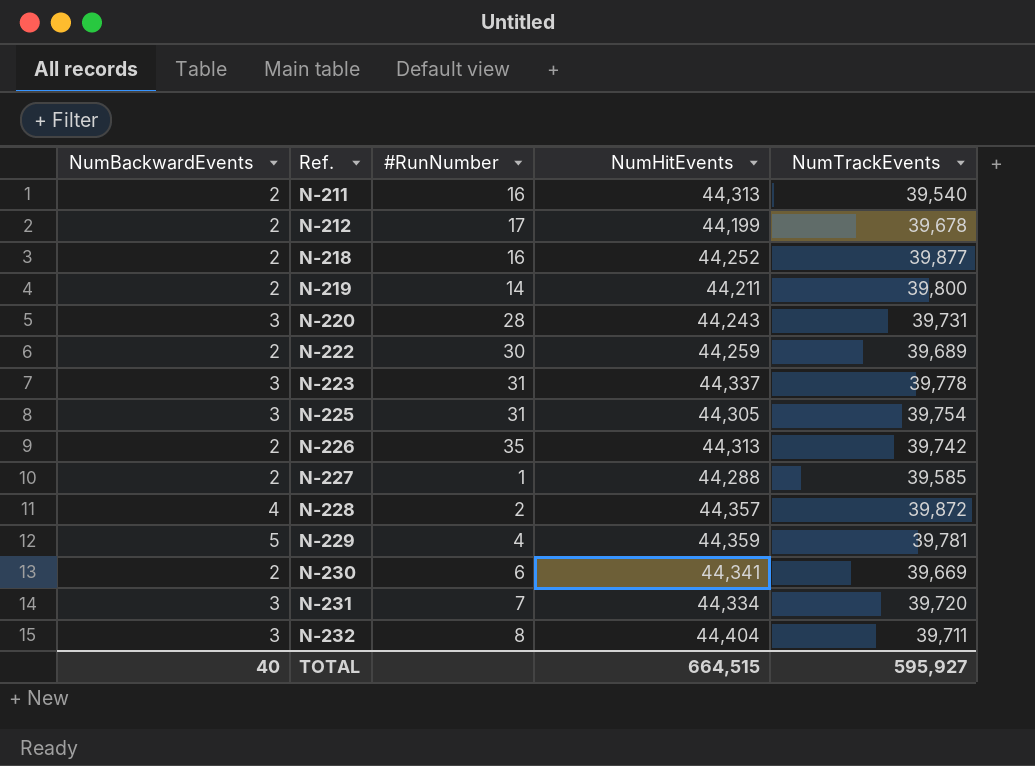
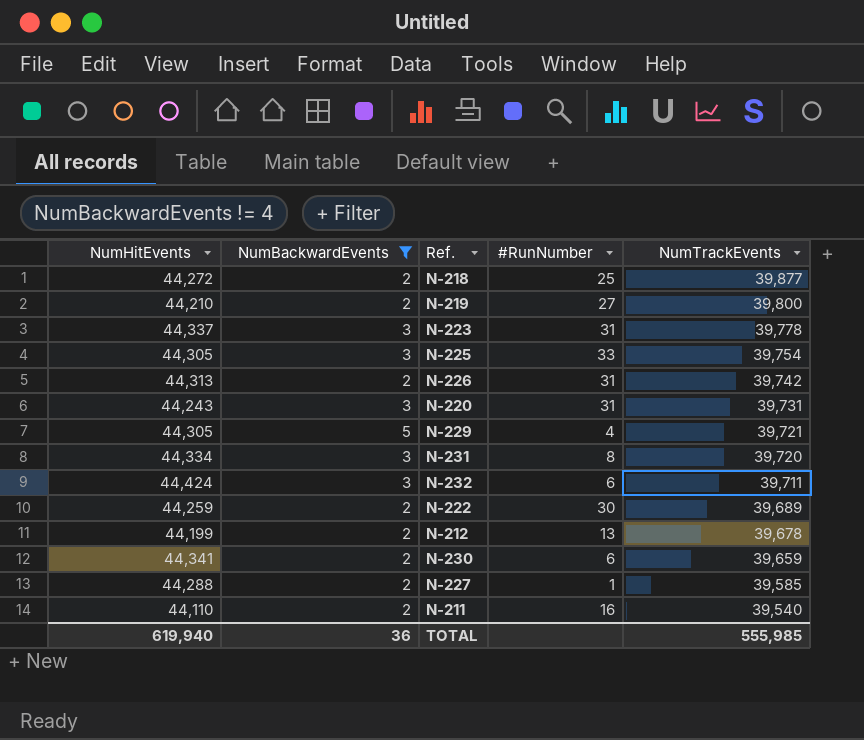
filter: none -> NumBackwardEvents != 4
row order: Ref. ascending -> NumTrackEvents descending
column NumHitEvents | position: 4 -> 1
N-218 | NumHitEvents: 44,252 -> 44,272
N-218 | #RunNumber: 16 -> 25
N-219 | NumHitEvents: 44,211 -> 44,210
N-219 | #RunNumber: 14 -> 27
N-225 | #RunNumber: 31 -> 33
N-226 | #RunNumber: 35 -> 31
N-220 | #RunNumber: 28 -> 31
N-229 | NumHitEvents: 44,359 -> 44,305
N-229 | NumTrackEvents: 39,781 -> 39,721
N-231 | #RunNumber: 7 -> 8
N-232 | NumHitEvents: 44,404 -> 44,424
N-232 | #RunNumber: 8 -> 6
N-212 | #RunNumber: 17 -> 13
N-230 | NumTrackEvents: 39,669 -> 39,659
N-211 | NumHitEvents: 44,313 -> 44,110
TOTAL | NumHitEvents: 664,515 -> 619,940
TOTAL | NumBackwardEvents: 40 -> 36
TOTAL | NumTrackEvents: 595,927 -> 555,985

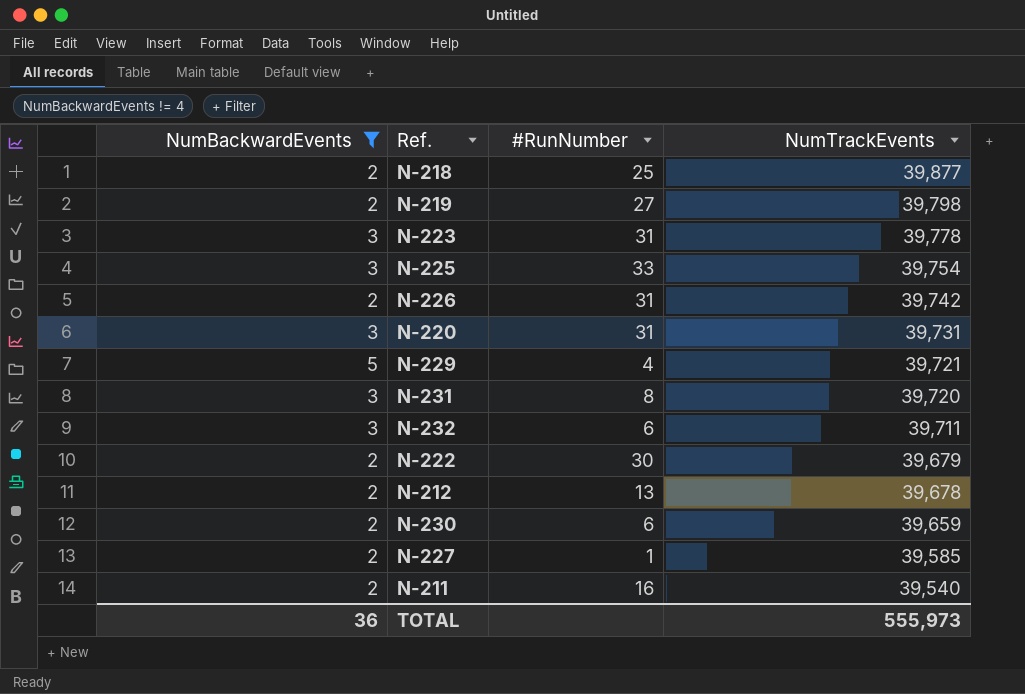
column NumHitEvents | position: 1 -> none
N-219 | NumTrackEvents: 39,800 -> 39,798
N-222 | NumTrackEvents: 39,689 -> 39,679
TOTAL | NumTrackEvents: 555,985 -> 555,973

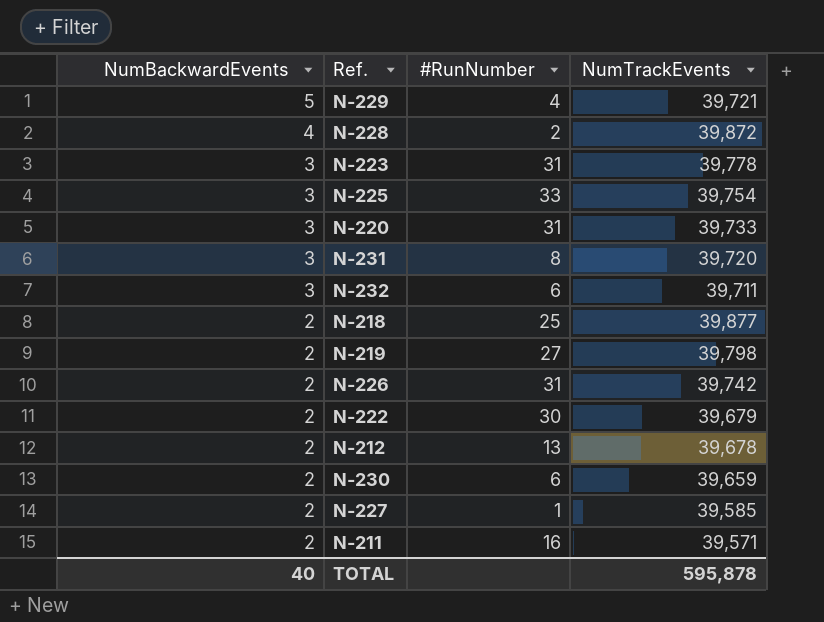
filter: NumBackwardEvents != 4 -> none
row order: NumTrackEvents descending -> NumBackwardEvents descending
N-220 | NumTrackEvents: 39,731 -> 39,733
N-211 | NumTrackEvents: 39,540 -> 39,571
TOTAL | NumBackwardEvents: 36 -> 40
TOTAL | NumTrackEvents: 555,973 -> 595,878

